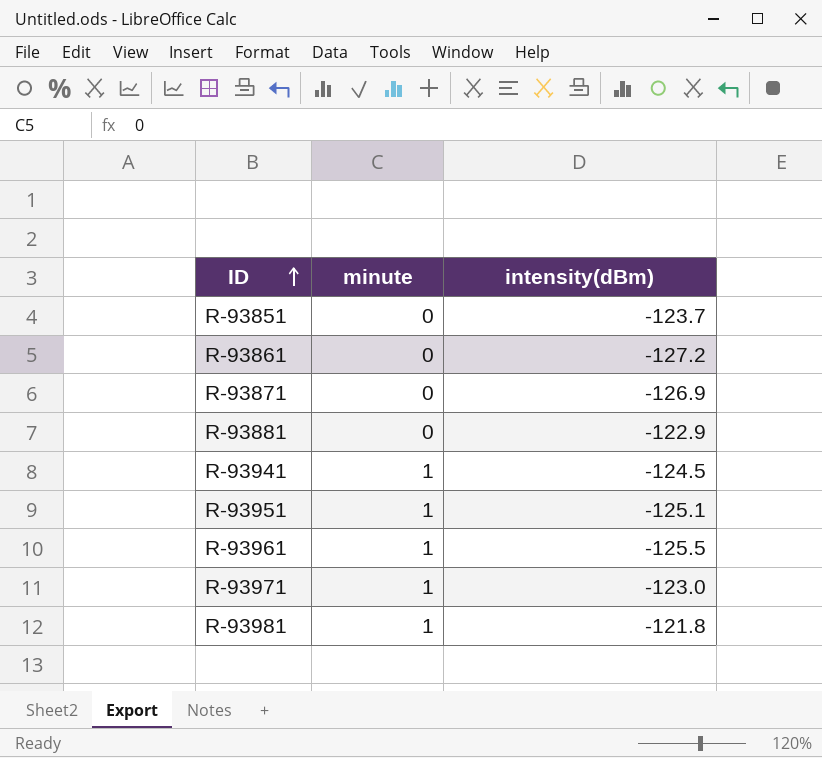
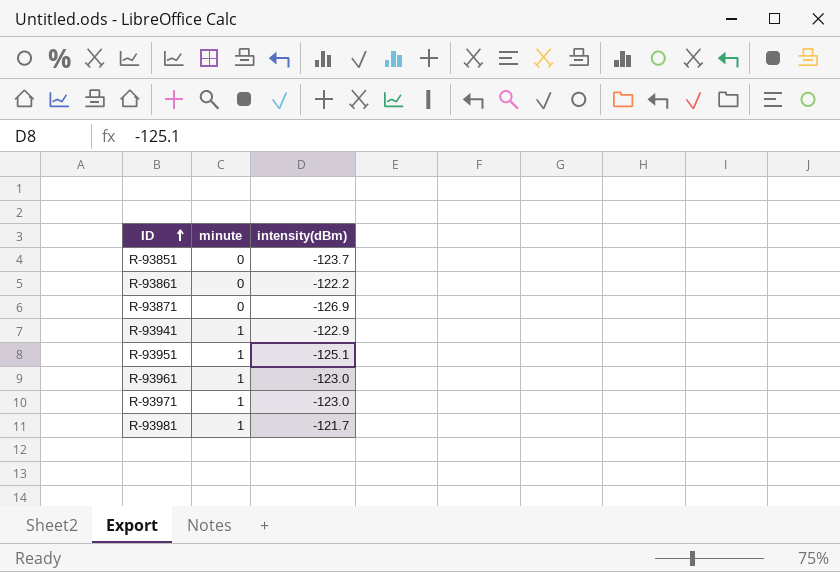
row R-93881: 0 | -122.9 -> none
R-93861 | intensity(dBm): -127.2 -> -122.2
R-93941 | intensity(dBm): -124.5 -> -122.9
R-93961 | intensity(dBm): -125.5 -> -123.0
R-93981 | intensity(dBm): -121.8 -> -121.7

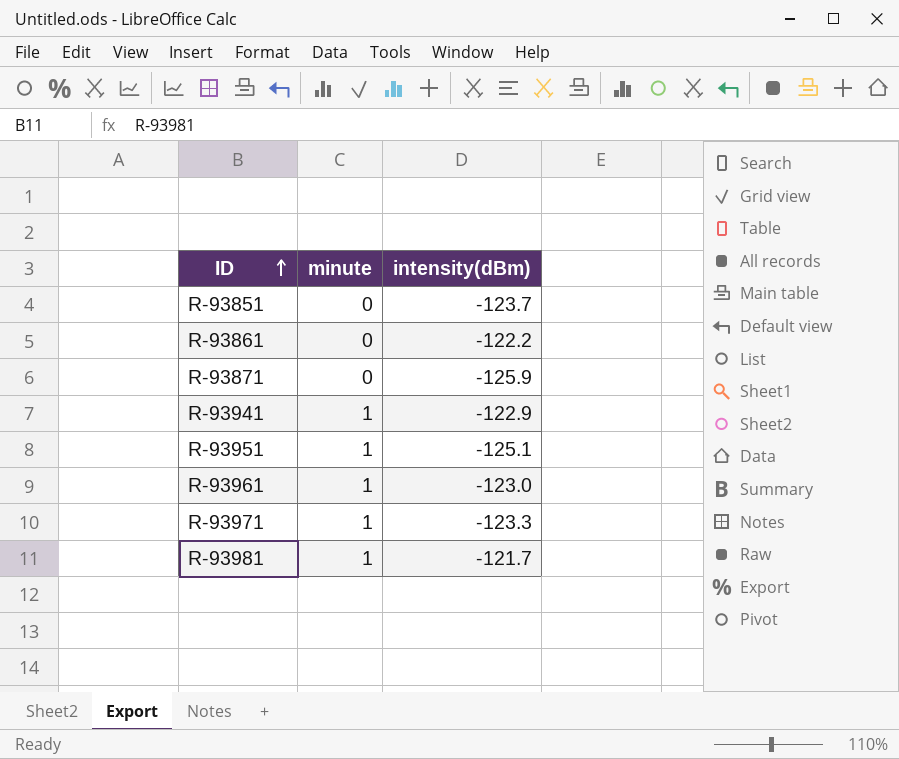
R-93871 | intensity(dBm): -126.9 -> -125.9
R-93971 | intensity(dBm): -123.0 -> -123.3

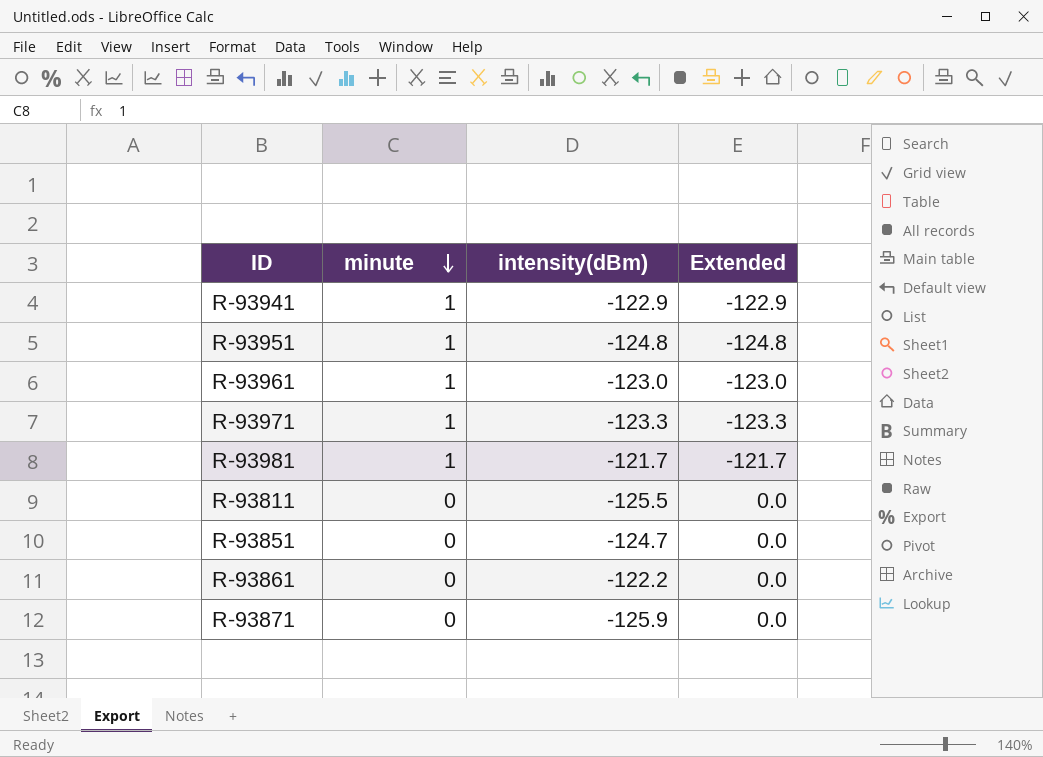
row order: ID ascending -> minute descending
column Extended | formula: none -> [minute] * [intensity(dBm)]
R-93951 | intensity(dBm): -125.1 -> -124.8
row R-93811: none -> 0 | -125.5 | 0.0
R-93851 | intensity(dBm): -123.7 -> -124.7

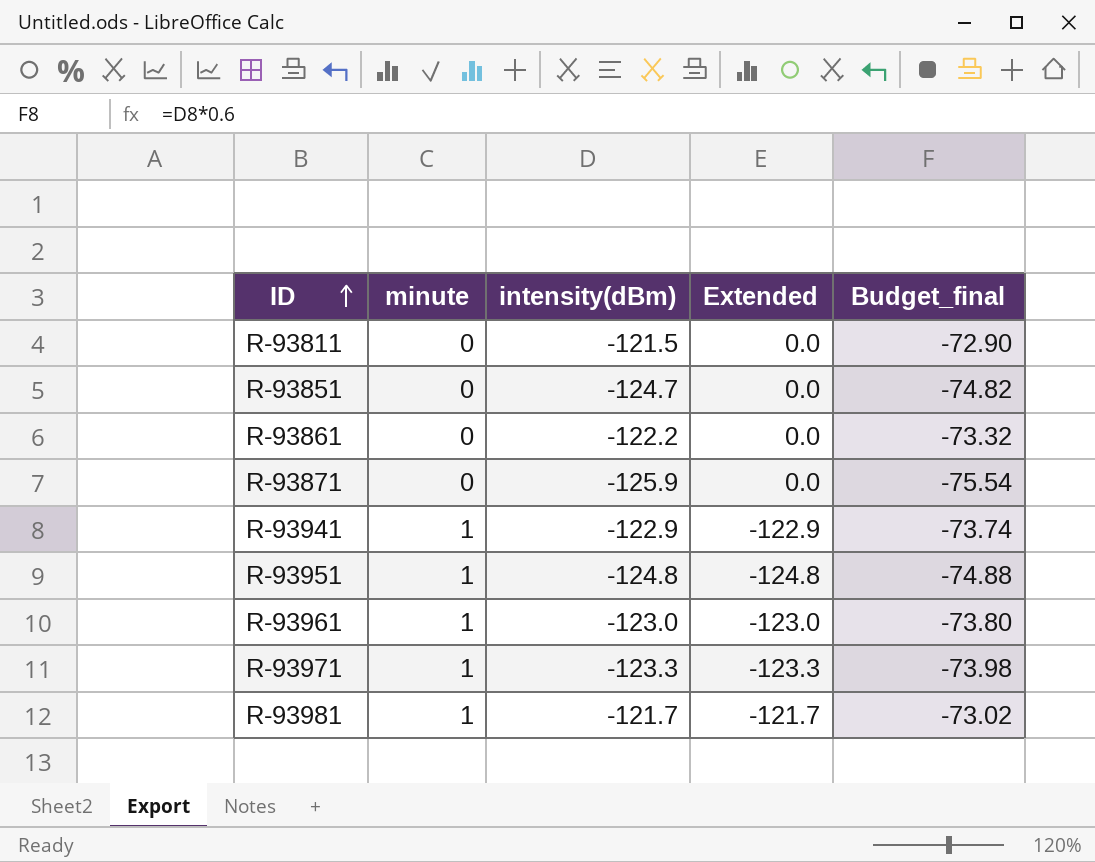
row order: minute descending -> ID ascending
column Budget_final | formula: none -> [intensity(dBm)] * 0.6
R-93811 | intensity(dBm): -125.5 -> -121.5

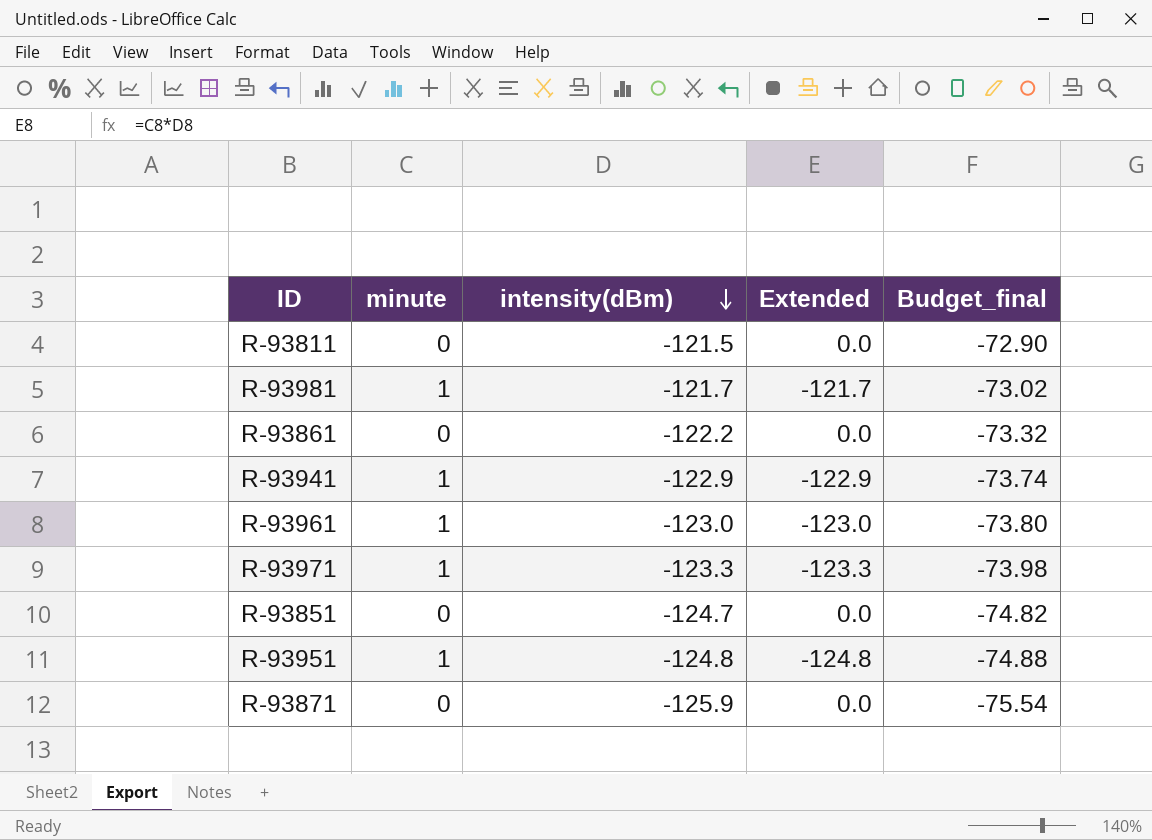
row order: ID ascending -> intensity(dBm) descending

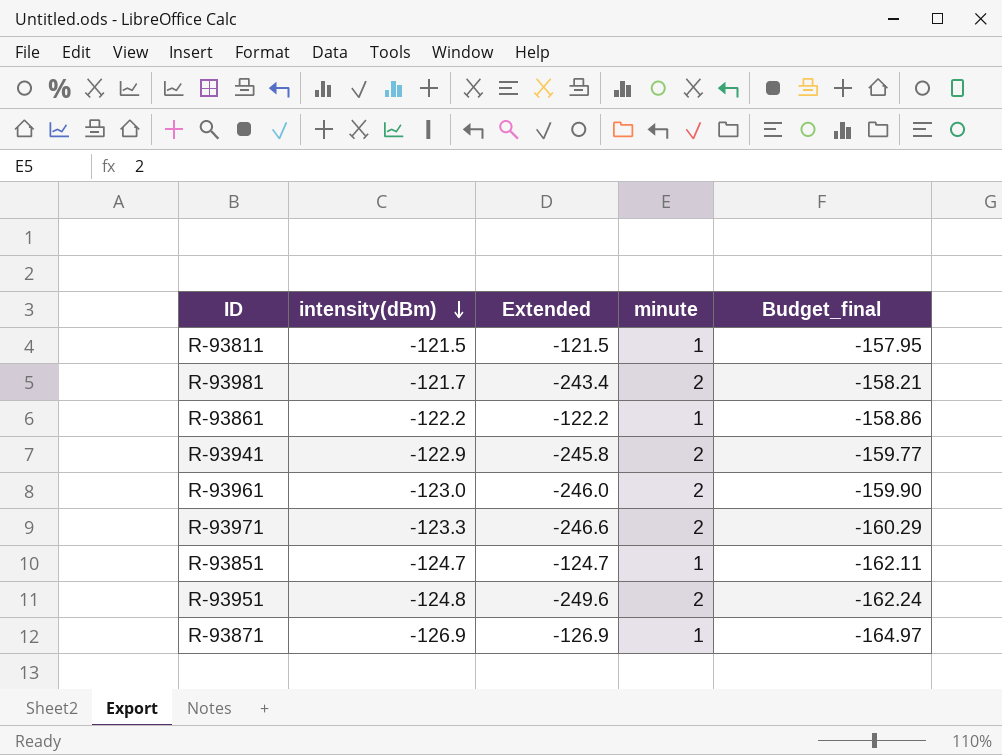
column minute | position: 2 -> 4
column Budget_final | formula: [intensity(dBm)] * 0.6 -> [intensity(dBm)] * 1.3
R-93811 | Extended: 0.0 -> -121.5
R-93811 | minute: 0 -> 1
R-93981 | Extended: -121.7 -> -243.4
R-93981 | minute: 1 -> 2
R-93861 | Extended: 0.0 -> -122.2
R-93861 | minute: 0 -> 1
R-93941 | Extended: -122.9 -> -245.8
R-93941 | minute: 1 -> 2
R-93961 | Extended: -123.0 -> -246.0
R-93961 | minute: 1 -> 2
R-93971 | Extended: -123.3 -> -246.6
R-93971 | minute: 1 -> 2
R-93851 | Extended: 0.0 -> -124.7
R-93851 | minute: 0 -> 1
R-93951 | Extended: -124.8 -> -249.6
R-93951 | minute: 1 -> 2
R-93871 | intensity(dBm): -125.9 -> -126.9
R-93871 | Extended: 0.0 -> -126.9
R-93871 | minute: 0 -> 1

